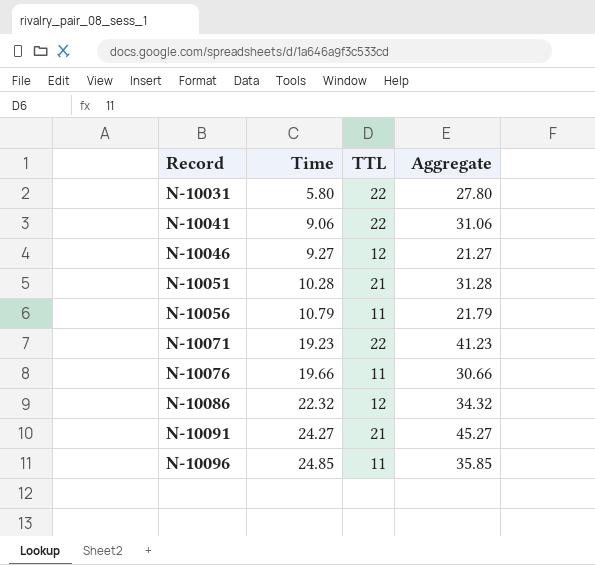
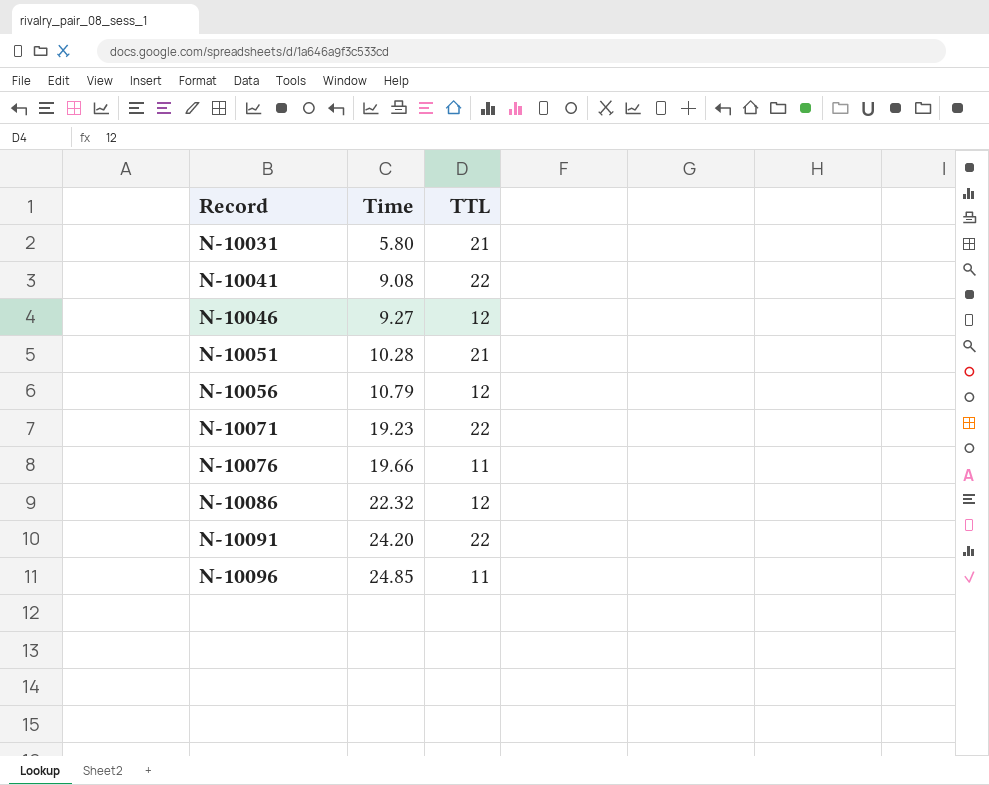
column Aggregate | formula: [Time] + [TTL] -> none
N-10031 | TTL: 22 -> 21
N-10041 | Time: 9.06 -> 9.08
N-10056 | TTL: 11 -> 12
N-10091 | Time: 24.27 -> 24.20
N-10091 | TTL: 21 -> 22

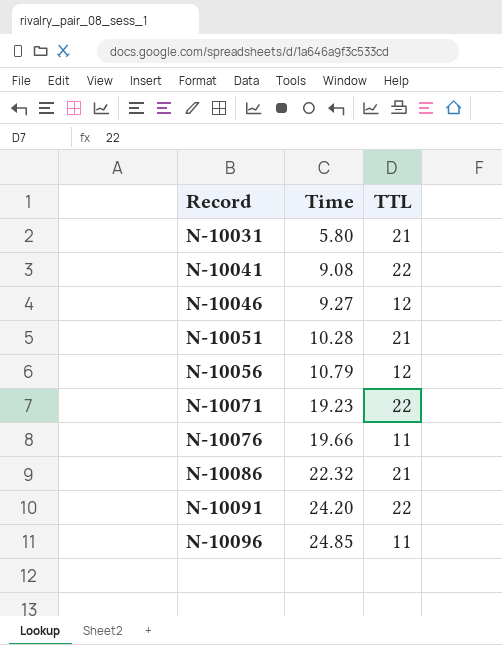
N-10086 | TTL: 12 -> 21

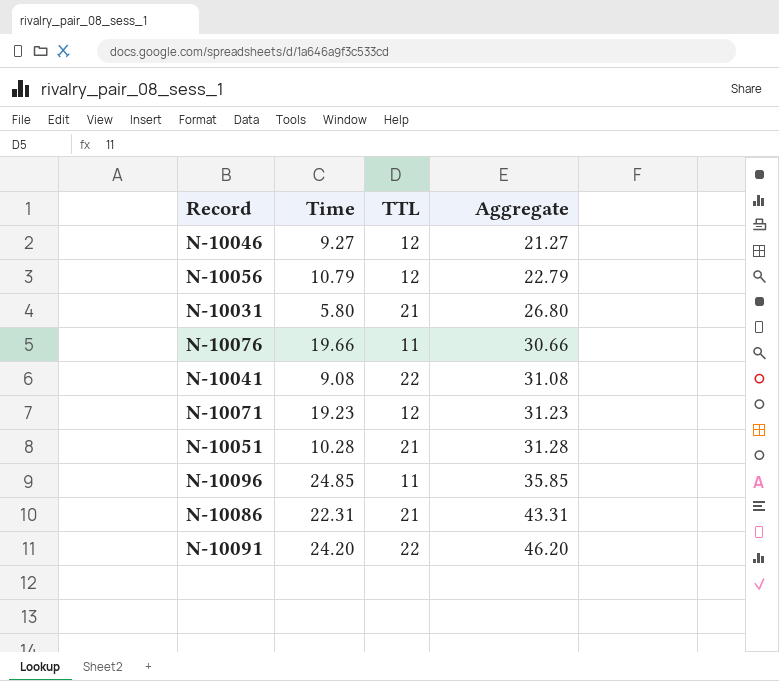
row order: Record ascending -> Aggregate ascending
column Aggregate | formula: none -> [Time] + [TTL]
N-10071 | TTL: 22 -> 12
N-10086 | Time: 22.32 -> 22.31

